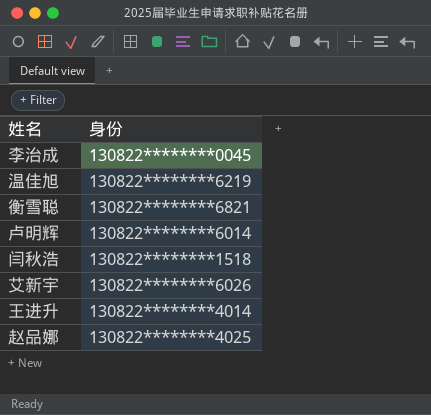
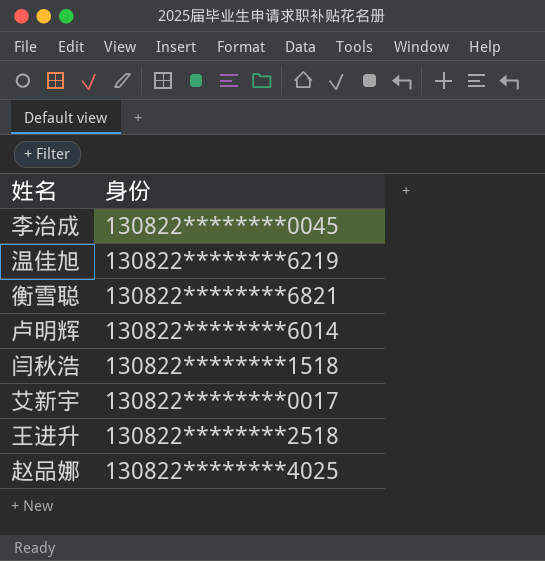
艾新宇 | 身份: 130822********6026 -> 130822********0017
王进升 | 身份: 130822********4014 -> 130822********2518

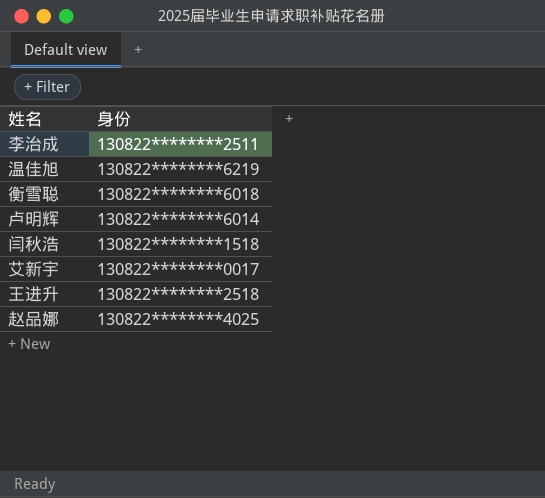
李治成 | 身份: 130822********0045 -> 130822********2511
衡雪聪 | 身份: 130822********6821 -> 130822********6018

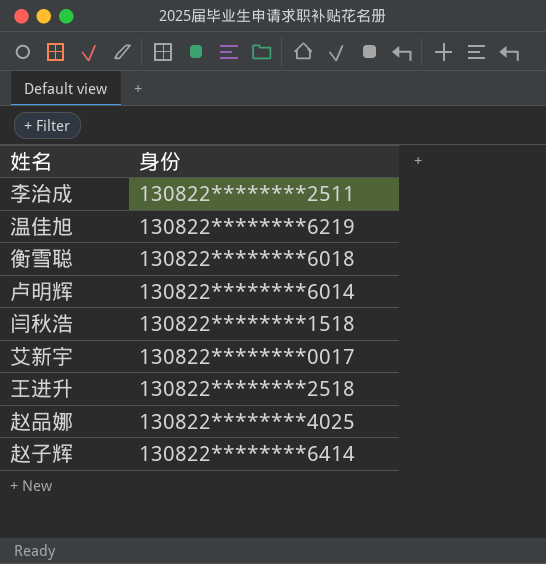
row 赵子辉: none -> 130822********6414

